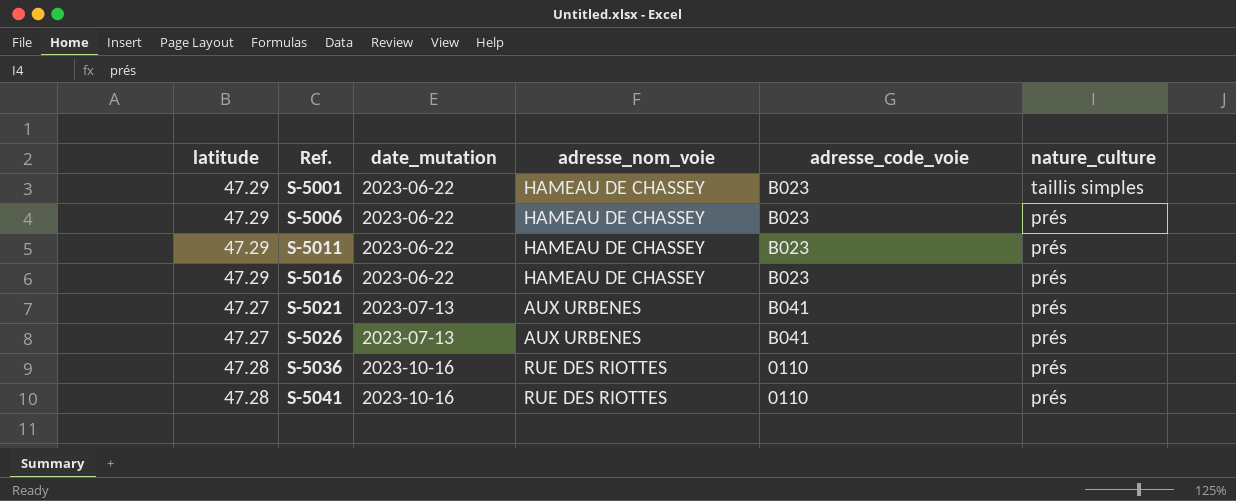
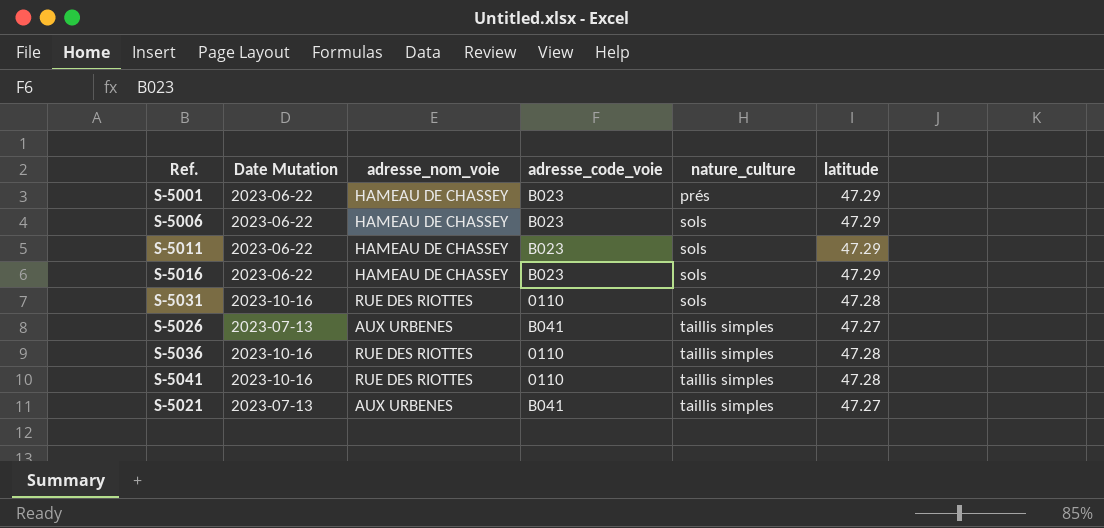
row order: Ref. ascending -> nature_culture ascending
column name: date_mutation -> Date Mutation
column latitude | position: 1 -> 6
S-5001 | nature_culture: taillis simples -> prés
S-5006 | nature_culture: prés -> sols
S-5011 | nature_culture: prés -> sols
S-5016 | nature_culture: prés -> sols
row S-5031: none -> 2023-10-16 | RUE DES RIOTTES | 0110 | sols | 47.28
S-5026 | nature_culture: prés -> taillis simples
S-5036 | nature_culture: prés -> taillis simples
S-5041 | nature_culture: prés -> taillis simples
S-5021 | nature_culture: prés -> taillis simples

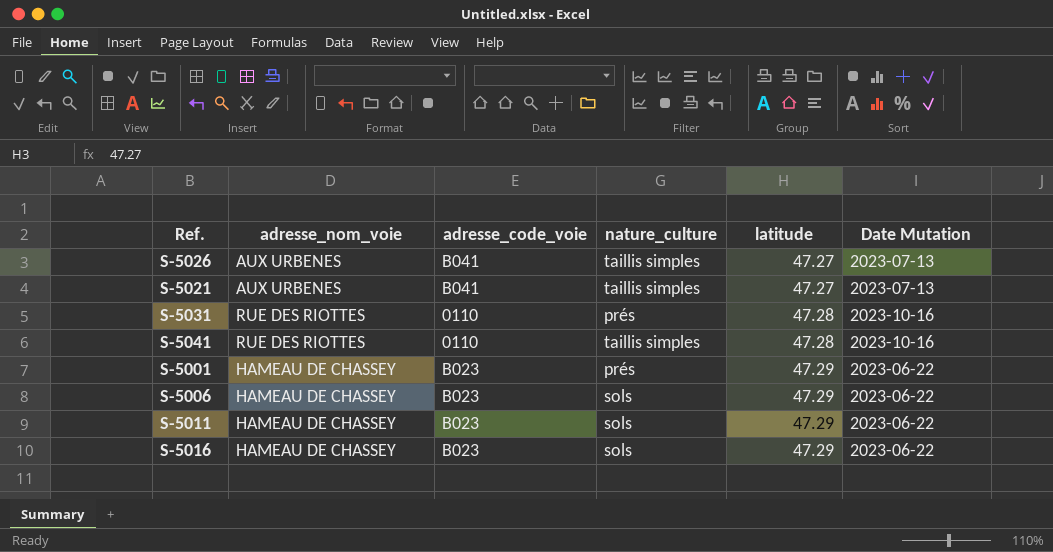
row order: nature_culture ascending -> latitude ascending
column Date Mutation | position: 2 -> 6
row S-5036: 2023-10-16 | RUE DES RIOTTES | 0110 | taillis simples | 47.28 -> none
S-5031 | nature_culture: sols -> prés

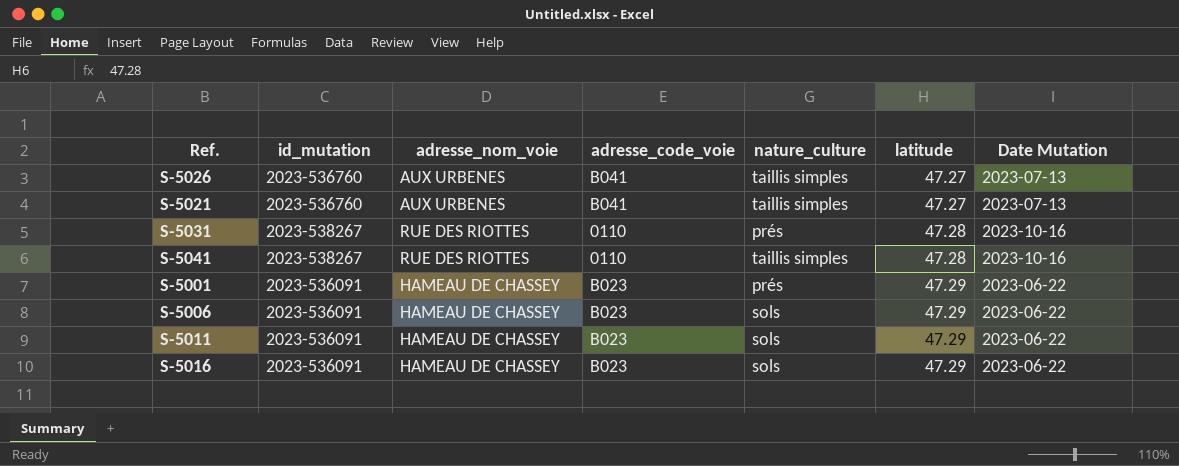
column id_mutation | position: none -> 2

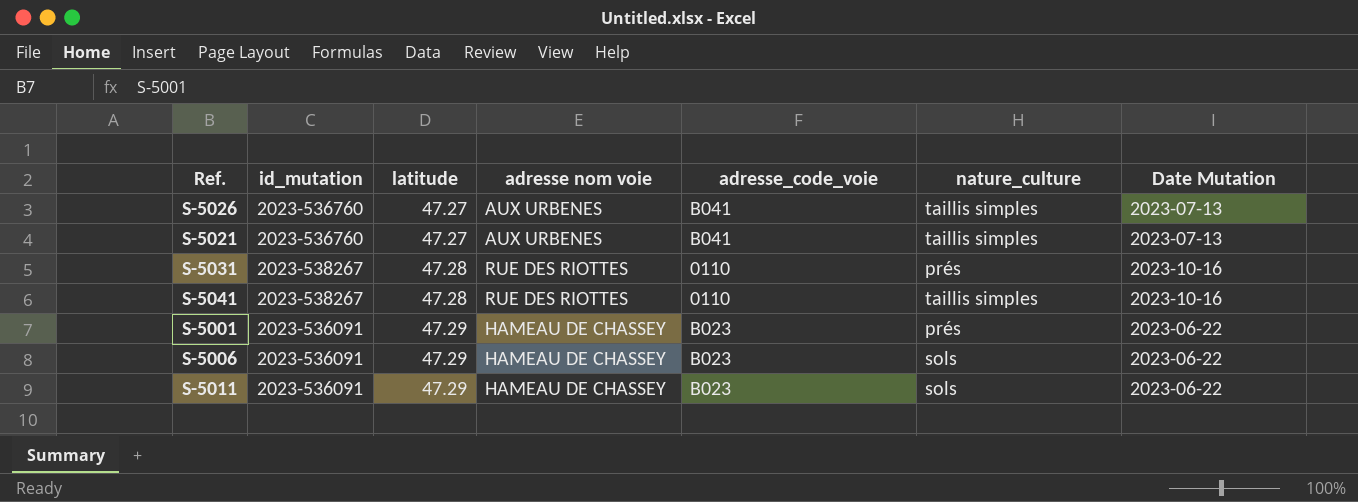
column latitude | position: 6 -> 3
column name: adresse_nom_voie -> adresse nom voie
row S-5016: 2023-536091 | HAMEAU DE CHASSEY | B023 | sols | 47.29 | 2023-06-22 -> none

